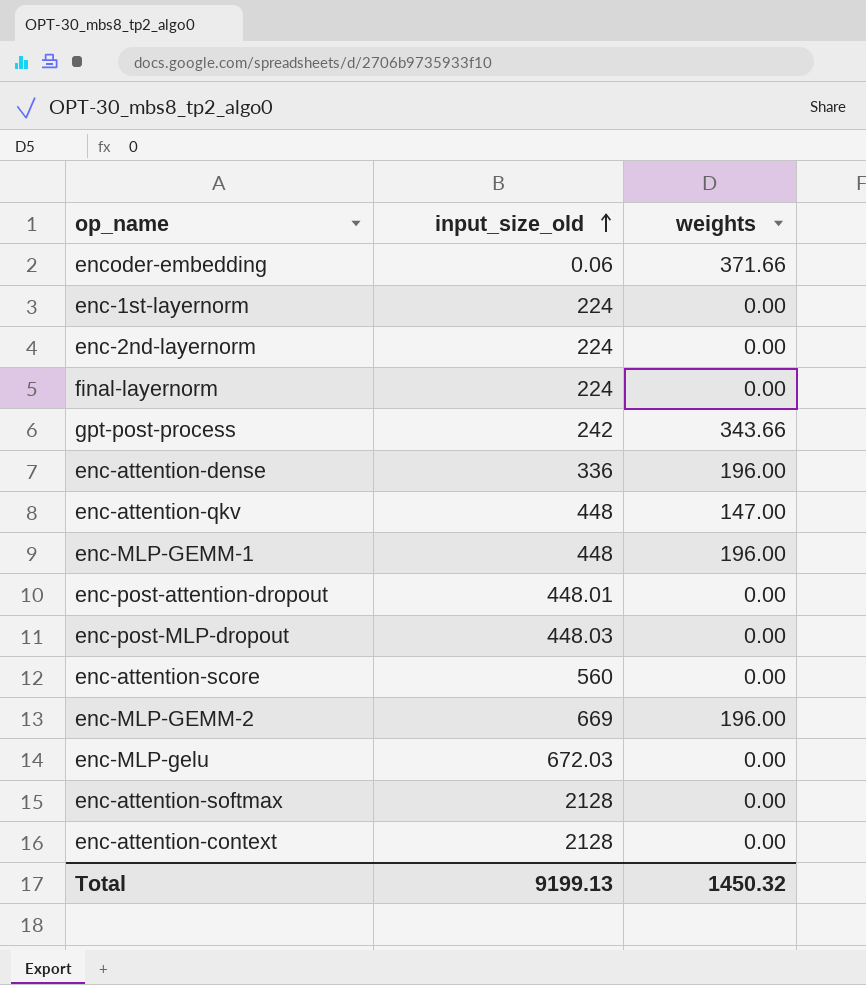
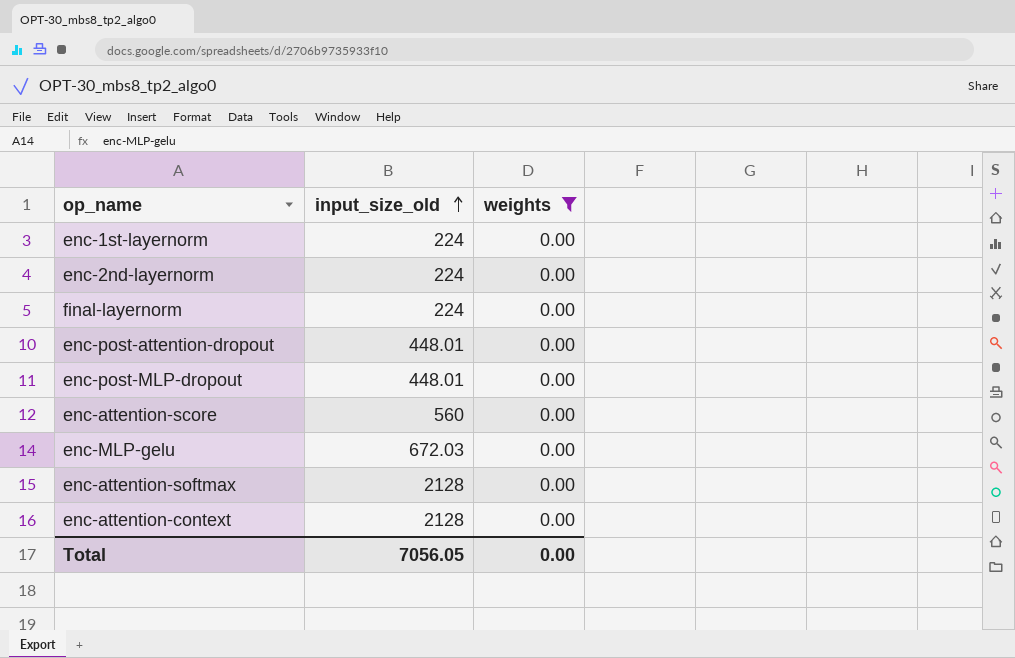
filter: none -> weights = 0.00
enc-post-MLP-dropout | input_size_old: 448.03 -> 448.01
Total | input_size_old: 9199.13 -> 7056.05
Total | weights: 1450.32 -> 0.00

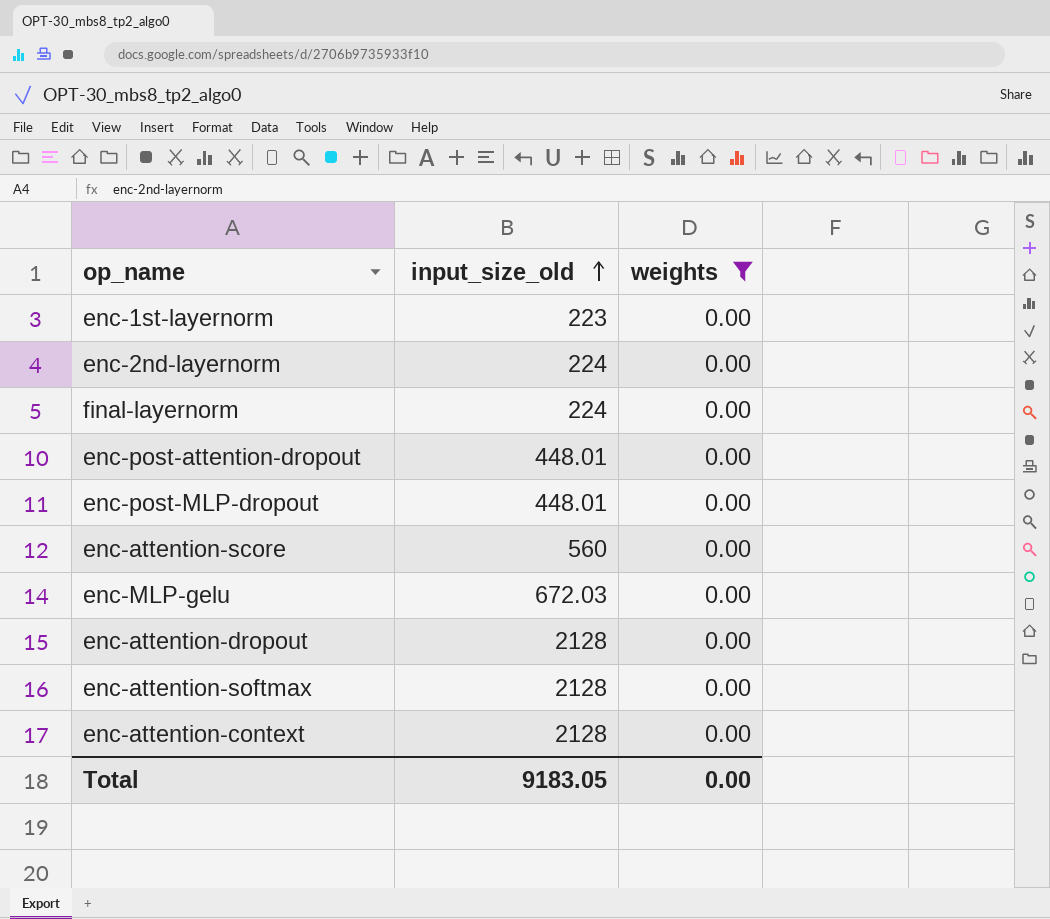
enc-1st-layernorm | input_size_old: 224 -> 223
row enc-attention-dropout: none -> 2128 | 0.00
Total | input_size_old: 7056.05 -> 9183.05

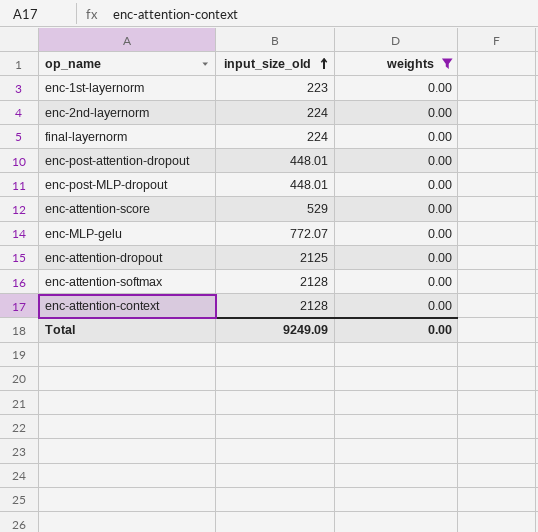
enc-attention-score | input_size_old: 560 -> 529
enc-MLP-gelu | input_size_old: 672.03 -> 772.07
enc-attention-dropout | input_size_old: 2128 -> 2125
Total | input_size_old: 9183.05 -> 9249.09

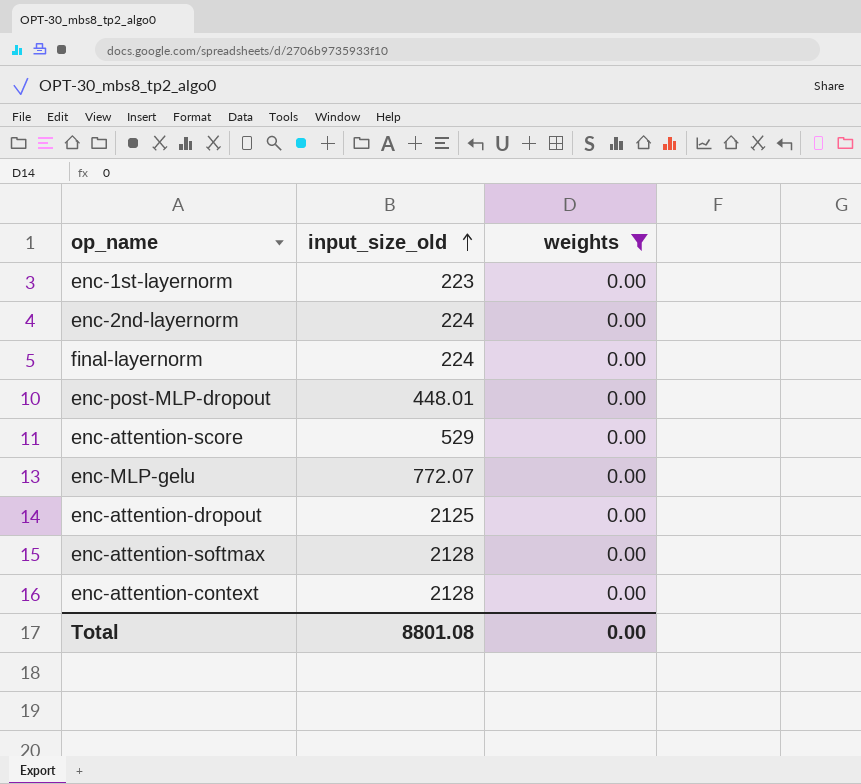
row enc-post-attention-dropout: 448.01 | 0.00 -> none
Total | input_size_old: 9249.09 -> 8801.08

